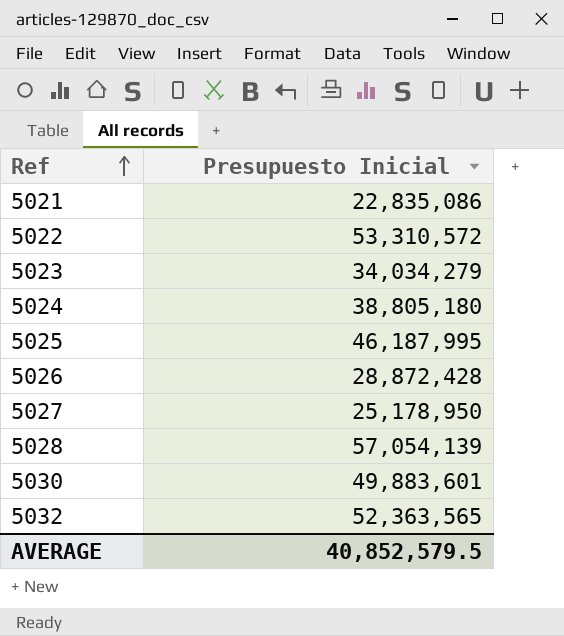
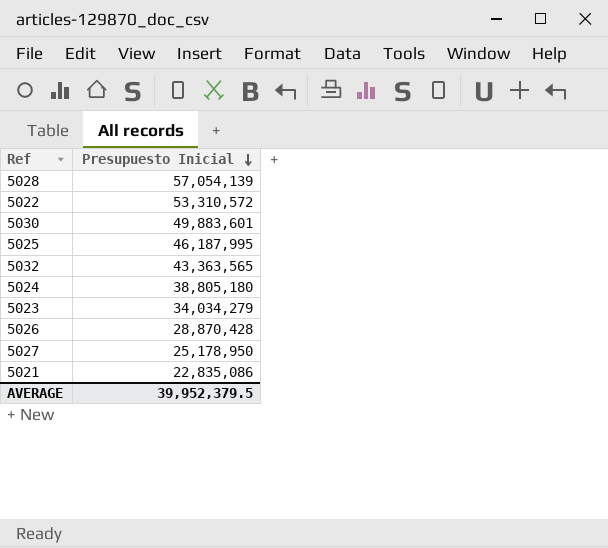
row order: Ref ascending -> Presupuesto Inicial descending
5032 | Presupuesto Inicial: 52,363,565 -> 43,363,565
5026 | Presupuesto Inicial: 28,872,428 -> 28,870,428
AVERAGE | Presupuesto Inicial: 40,852,579.5 -> 39,952,379.5

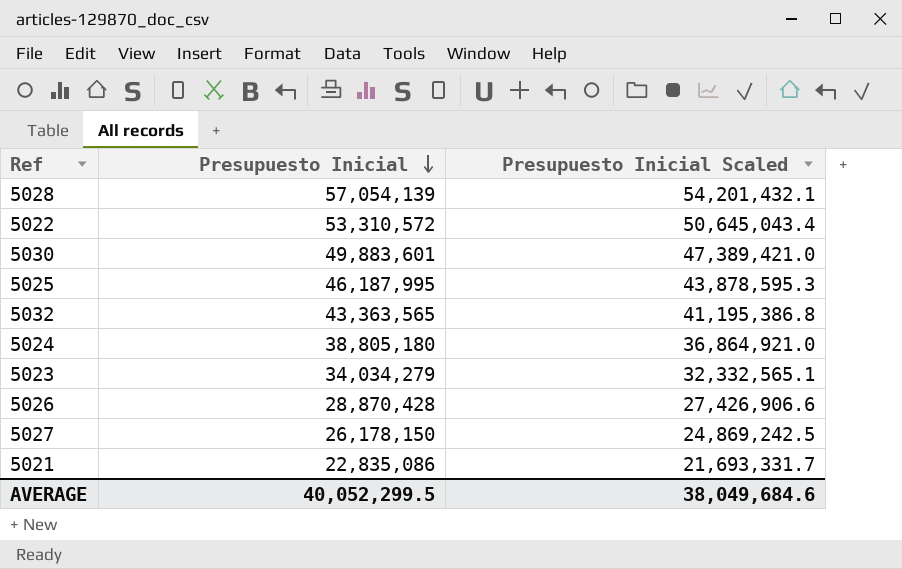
column Presupuesto Inicial Scaled | formula: none -> [Presupuesto Inicial] * 0.95
5027 | Presupuesto Inicial: 25,178,950 -> 26,178,150
AVERAGE | Presupuesto Inicial: 39,952,379.5 -> 40,052,299.5

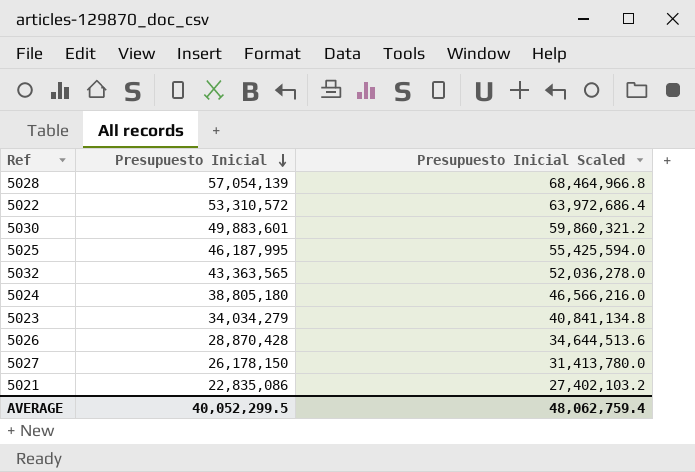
column Presupuesto Inicial Scaled | formula: [Presupuesto Inicial] * 0.95 -> [Presupuesto Inicial] * 1.2
AVERAGE | Presupuesto Inicial Scaled: 38,049,684.6 -> 48,062,759.4

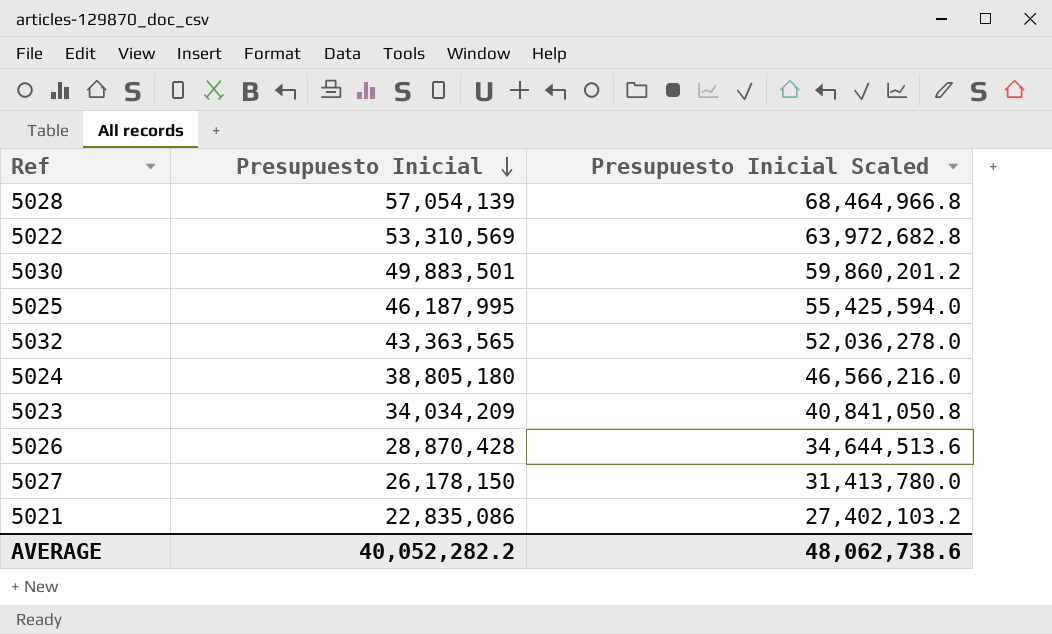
5022 | Presupuesto Inicial: 53,310,572 -> 53,310,569
5022 | Presupuesto Inicial Scaled: 63,972,686.4 -> 63,972,682.8
5030 | Presupuesto Inicial: 49,883,601 -> 49,883,501
5030 | Presupuesto Inicial Scaled: 59,860,321.2 -> 59,860,201.2
5023 | Presupuesto Inicial: 34,034,279 -> 34,034,209
5023 | Presupuesto Inicial Scaled: 40,841,134.8 -> 40,841,050.8
AVERAGE | Presupuesto Inicial: 40,052,299.5 -> 40,052,282.2
AVERAGE | Presupuesto Inicial Scaled: 48,062,759.4 -> 48,062,738.6

